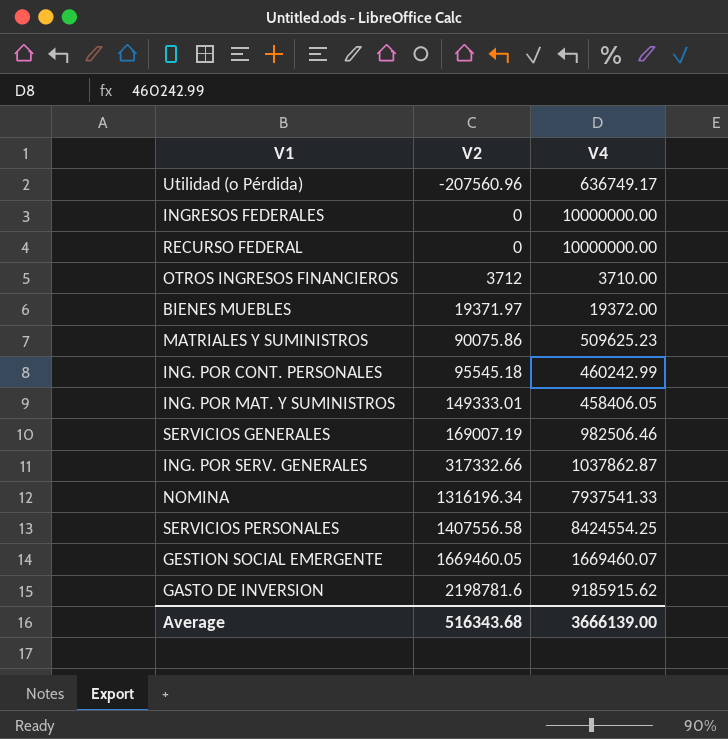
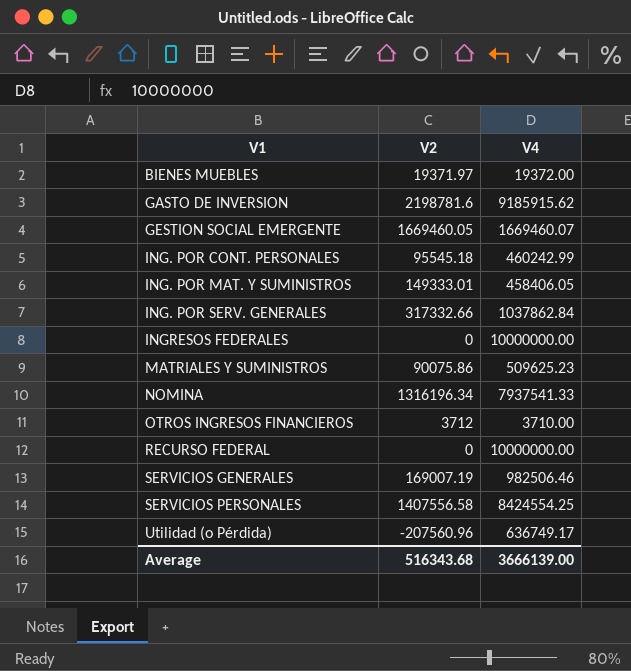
row order: V2 ascending -> V1 ascending
ING. POR SERV. GENERALES | V4: 1037862.87 -> 1037862.84

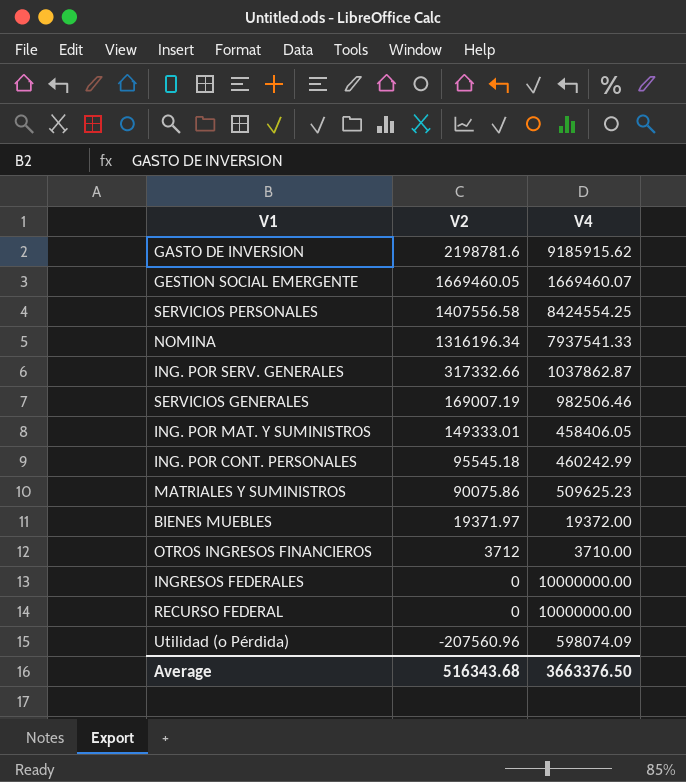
row order: V1 ascending -> V2 descending
ING. POR SERV. GENERALES | V4: 1037862.84 -> 1037862.87
Utilidad (o Pérdida) | V4: 636749.17 -> 598074.09
Average | V4: 3666139.00 -> 3663376.50

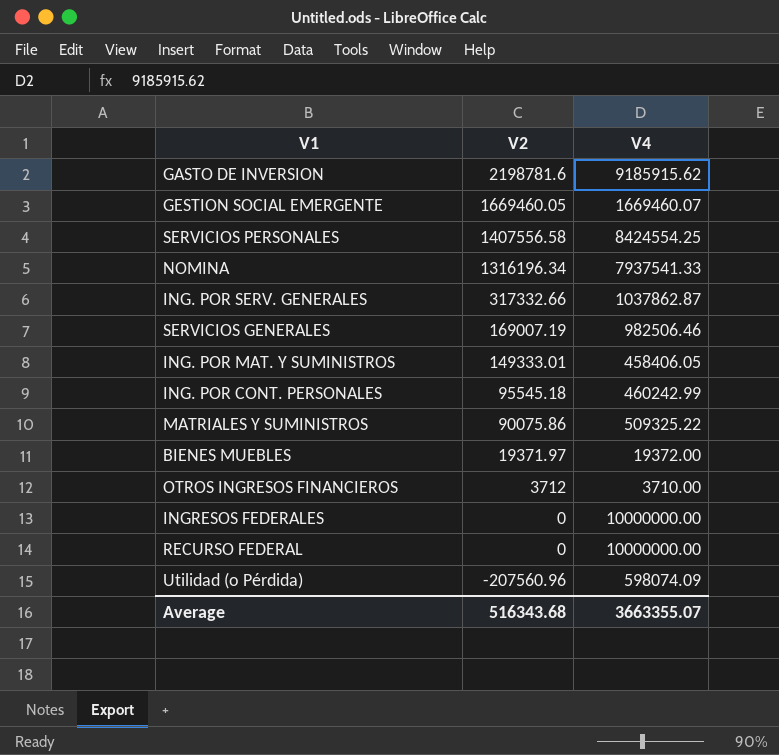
MATRIALES Y SUMINISTROS | V4: 509625.23 -> 509325.22
Average | V4: 3663376.50 -> 3663355.07

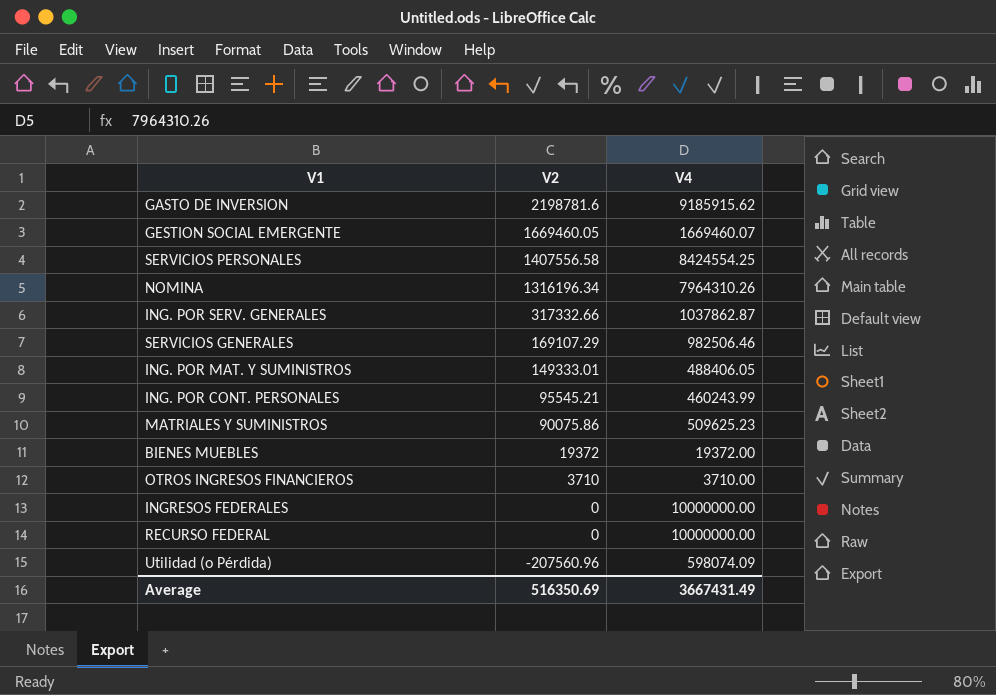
NOMINA | V4: 7937541.33 -> 7964310.26
SERVICIOS GENERALES | V2: 169007.19 -> 169107.29
ING. POR MAT. Y SUMINISTROS | V4: 458406.05 -> 488406.05
ING. POR CONT. PERSONALES | V2: 95545.18 -> 95545.21
ING. POR CONT. PERSONALES | V4: 460242.99 -> 460243.99
MATRIALES Y SUMINISTROS | V4: 509325.22 -> 509625.23
BIENES MUEBLES | V2: 19371.97 -> 19372
OTROS INGRESOS FINANCIEROS | V2: 3712 -> 3710
Average | V2: 516343.68 -> 516350.69
Average | V4: 3663355.07 -> 3667431.49

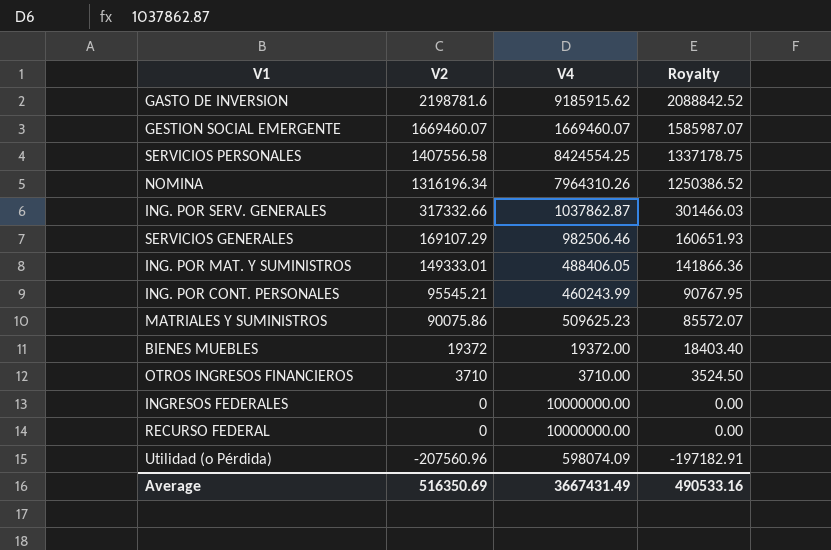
column Royalty | formula: none -> [V2] * 0.95
GESTION SOCIAL EMERGENTE | V2: 1669460.05 -> 1669460.07

